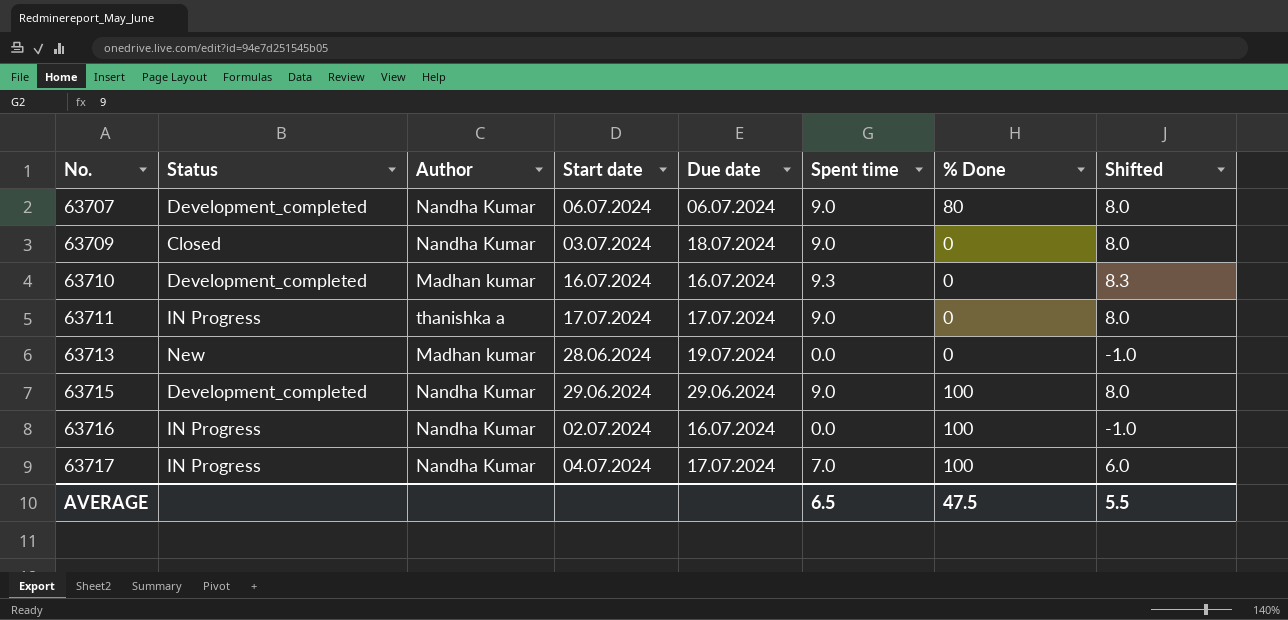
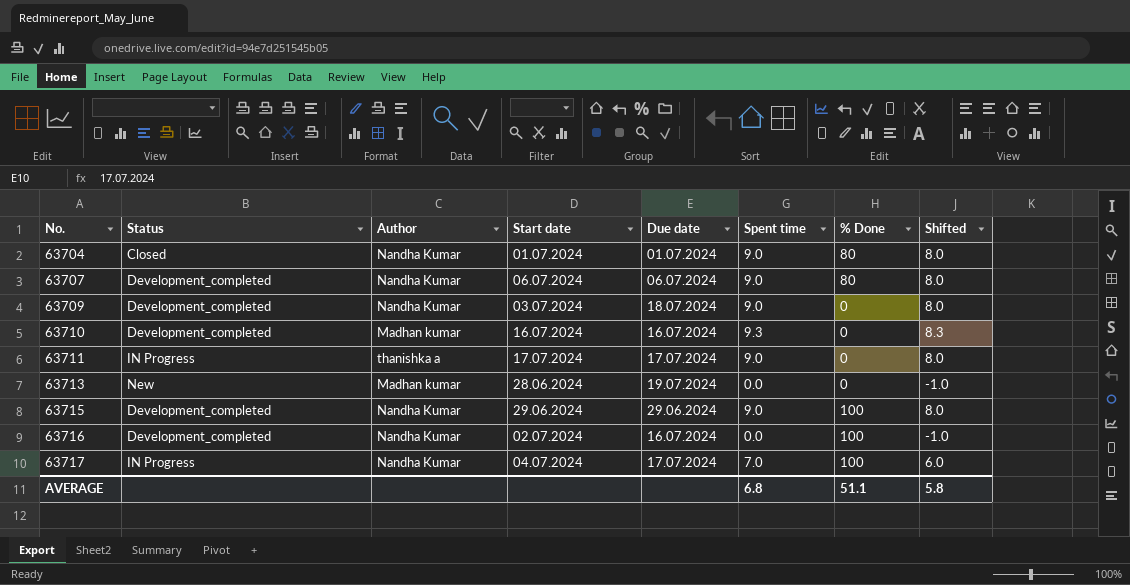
row 63704: none -> Closed | Nandha Kumar | 01.07.2024 | 01.07.2024 | 9.0 | 80 | 8.0
63709 | Status: Closed -> Development_completed
63716 | Status: IN Progress -> Development_completed
AVERAGE | Spent time: 6.5 -> 6.8
AVERAGE | % Done: 47.5 -> 51.1
AVERAGE | Shifted: 5.5 -> 5.8

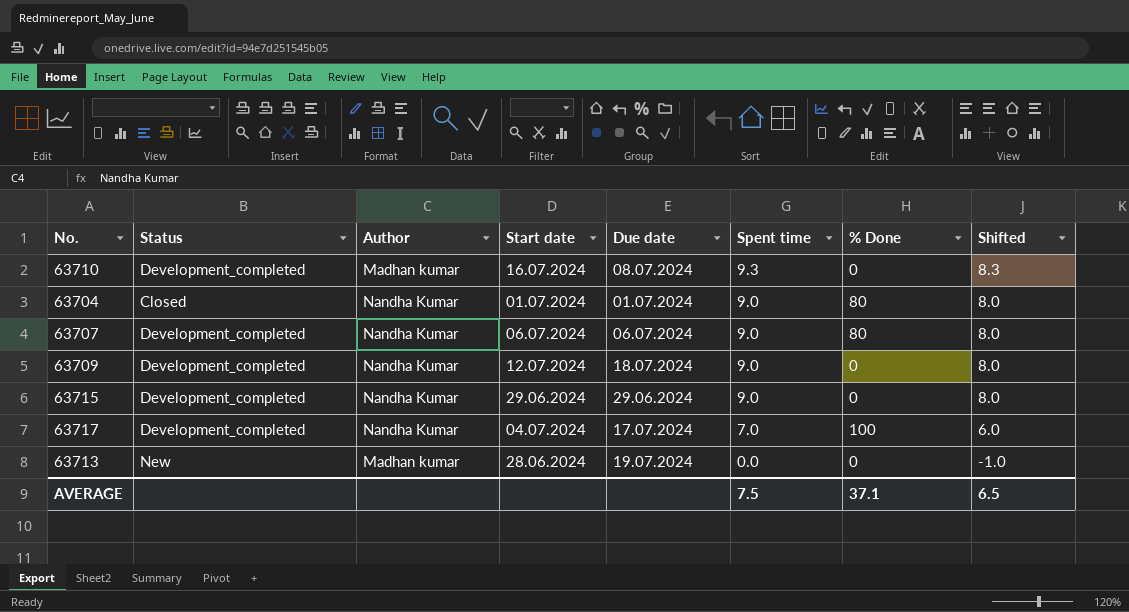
row order: No. ascending -> Spent time descending
row 63711: IN Progress | thanishka a | 17.07.2024 | 17.07.2024 | 9.0 | 0 | 8.0 -> none
row 63716: Development_completed | Nandha Kumar | 02.07.2024 | 16.07.2024 | 0.0 | 100 | -1.0 -> none
63710 | Due date: 16.07.2024 -> 08.07.2024
63709 | Start date: 03.07.2024 -> 12.07.2024
63715 | % Done: 100 -> 0
63717 | Status: IN Progress -> Development_completed
AVERAGE | Spent time: 6.8 -> 7.5
AVERAGE | % Done: 51.1 -> 37.1
AVERAGE | Shifted: 5.8 -> 6.5

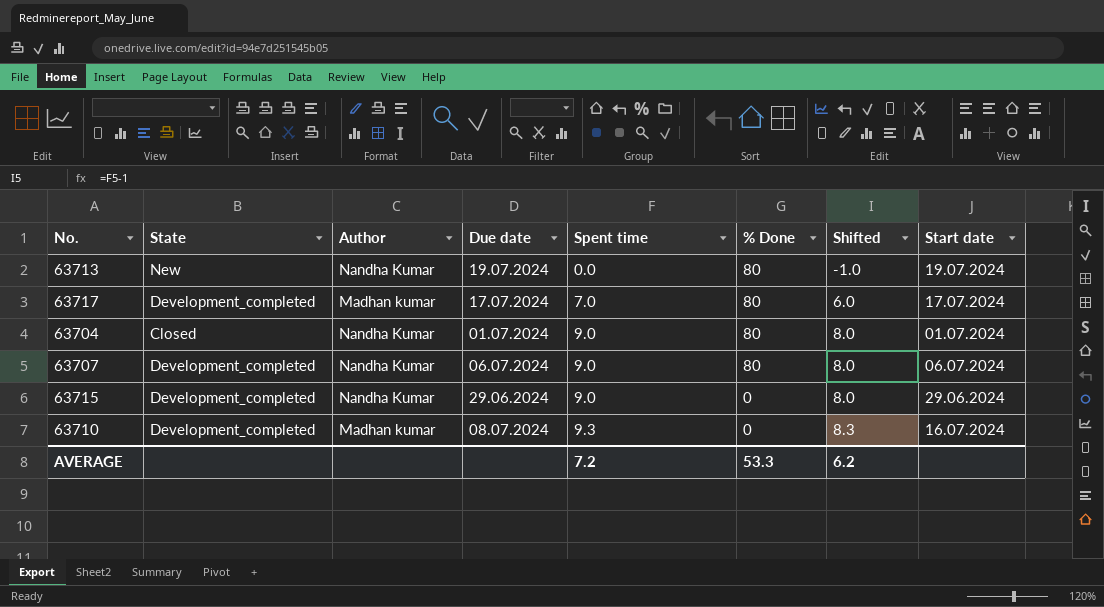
row order: Spent time descending -> Spent time ascending
column name: Status -> State
column Start date | position: 4 -> 8
row 63709: Development_completed | Nandha Kumar | 12.07.2024 | 18.07.2024 | 9.0 | 0 | 8.0 -> none
63713 | Author: Madhan kumar -> Nandha Kumar
63713 | % Done: 0 -> 80
63713 | Start date: 28.06.2024 -> 19.07.2024
63717 | Author: Nandha Kumar -> Madhan kumar
63717 | % Done: 100 -> 80
63717 | Start date: 04.07.2024 -> 17.07.2024
AVERAGE | Spent time: 7.5 -> 7.2
AVERAGE | % Done: 37.1 -> 53.3
AVERAGE | Shifted: 6.5 -> 6.2

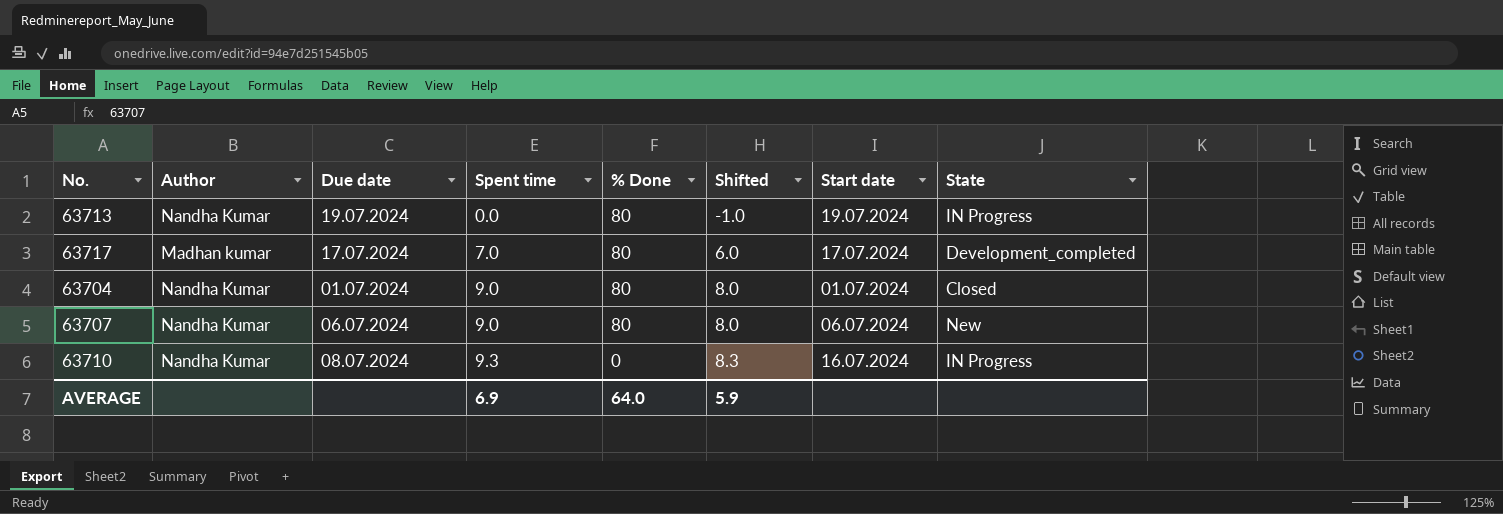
column State | position: 2 -> 8
row 63715: Development_completed | Nandha Kumar | 29.06.2024 | 9.0 | 0 | 8.0 | 29.06.2024 -> none
63713 | State: New -> IN Progress
63707 | State: Development_completed -> New
63710 | Author: Madhan kumar -> Nandha Kumar
63710 | State: Development_completed -> IN Progress
AVERAGE | Spent time: 7.2 -> 6.9
AVERAGE | % Done: 53.3 -> 64.0
AVERAGE | Shifted: 6.2 -> 5.9

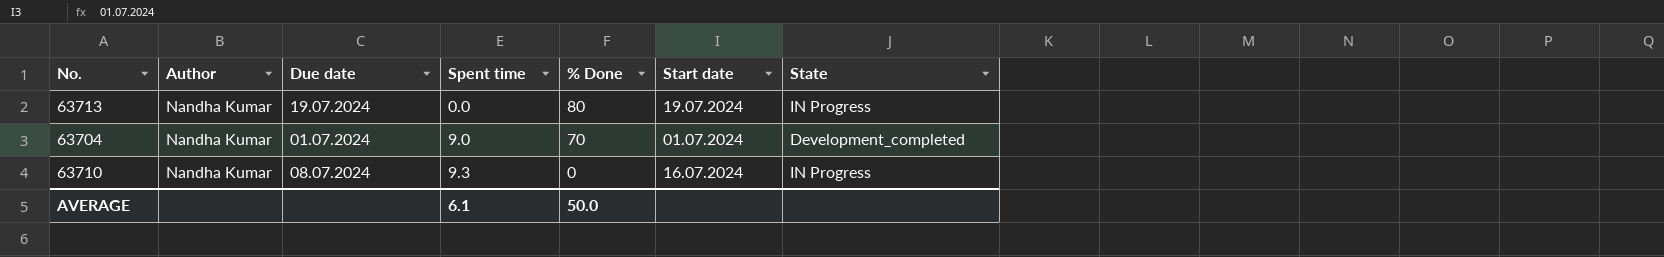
column Shifted | formula: [Spent time] - 1 -> none
row 63717: Madhan kumar | 17.07.2024 | 7.0 | 80 | 6.0 | 17.07.2024 | Development_completed -> none
row 63707: Nandha Kumar | 06.07.2024 | 9.0 | 80 | 8.0 | 06.07.2024 | New -> none
63704 | % Done: 80 -> 70
63704 | State: Closed -> Development_completed
AVERAGE | Spent time: 6.9 -> 6.1
AVERAGE | % Done: 64.0 -> 50.0

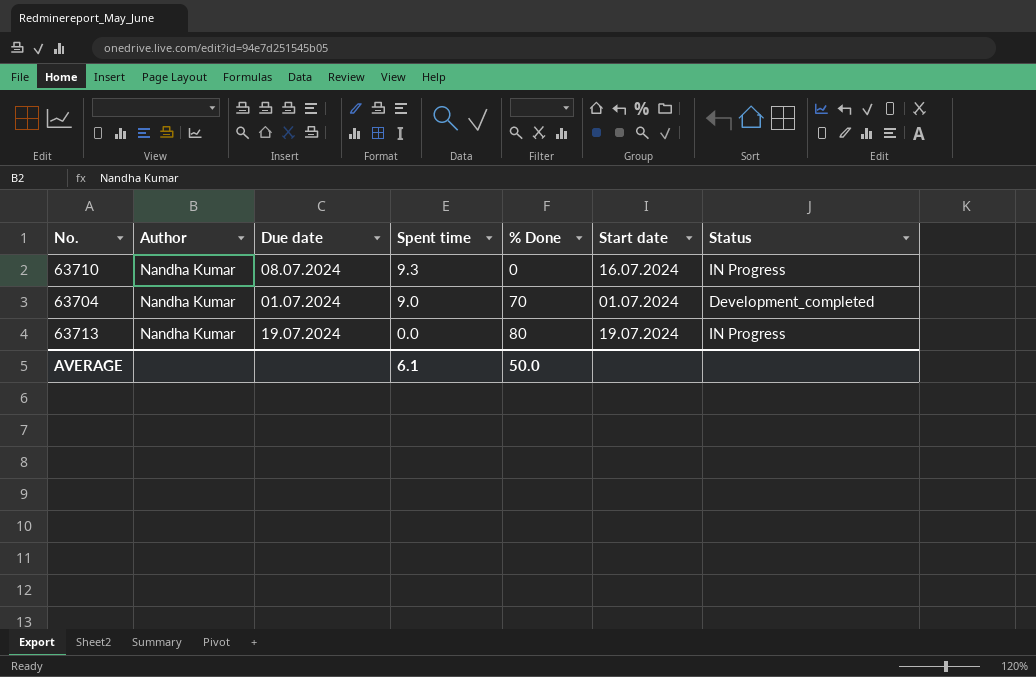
row order: Spent time ascending -> Spent time descending
column name: State -> Status

